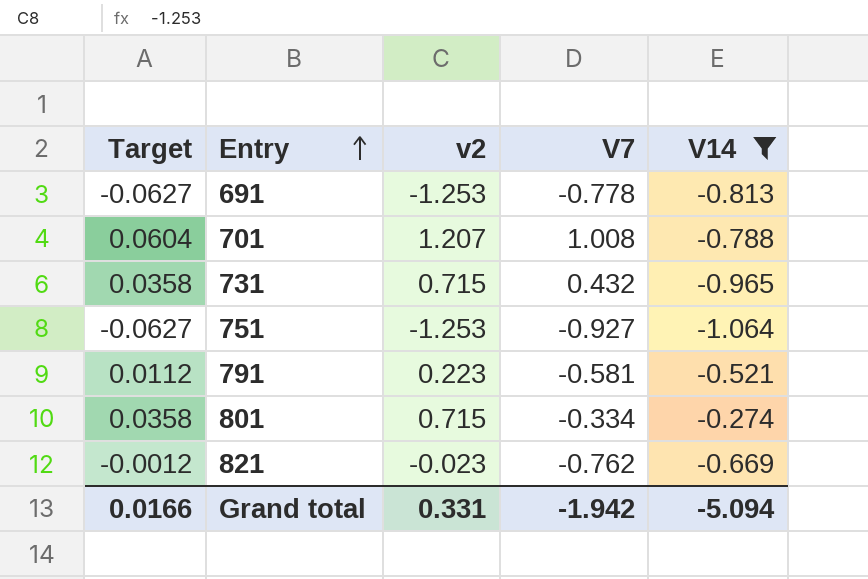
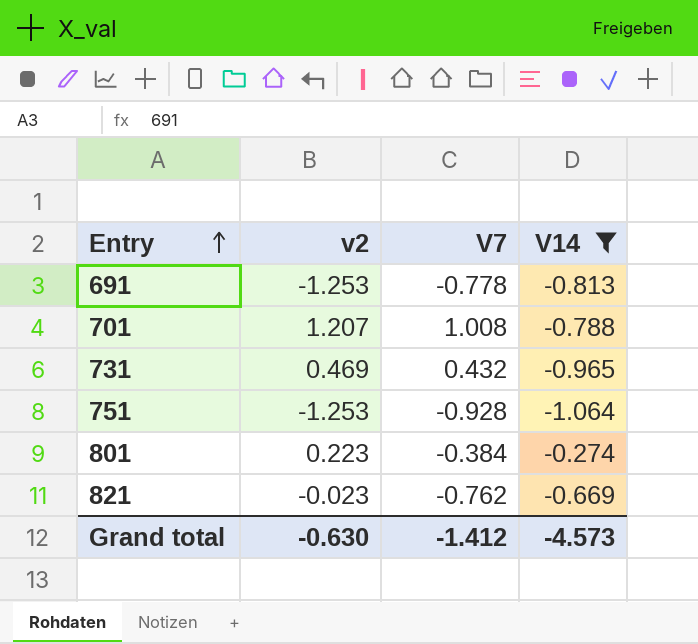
column Target | formula: [v2] * 0.05 -> none
row 791: 0.0112 | 0.223 | -0.581 | -0.521 -> none
731 | v2: 0.715 -> 0.469
751 | V7: -0.927 -> -0.928
801 | v2: 0.715 -> 0.223
801 | V7: -0.334 -> -0.384
Grand total | v2: 0.331 -> -0.630
Grand total | V7: -1.942 -> -1.412
Grand total | V14: -5.094 -> -4.573

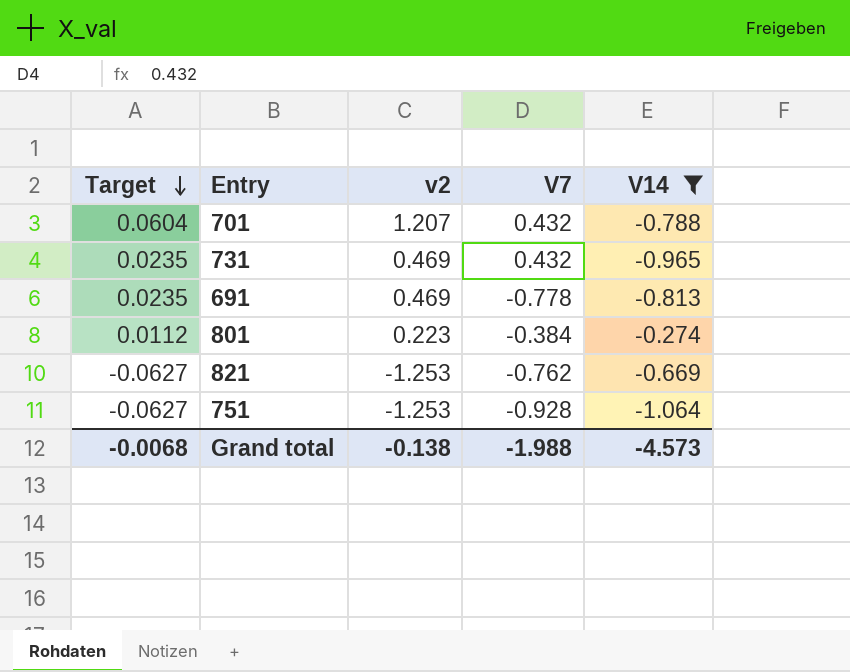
row order: Entry ascending -> Target descending
column Target | formula: none -> [v2] * 0.05
701 | V7: 1.008 -> 0.432
691 | v2: -1.253 -> 0.469
821 | v2: -0.023 -> -1.253
Grand total | v2: -0.630 -> -0.138
Grand total | V7: -1.412 -> -1.988

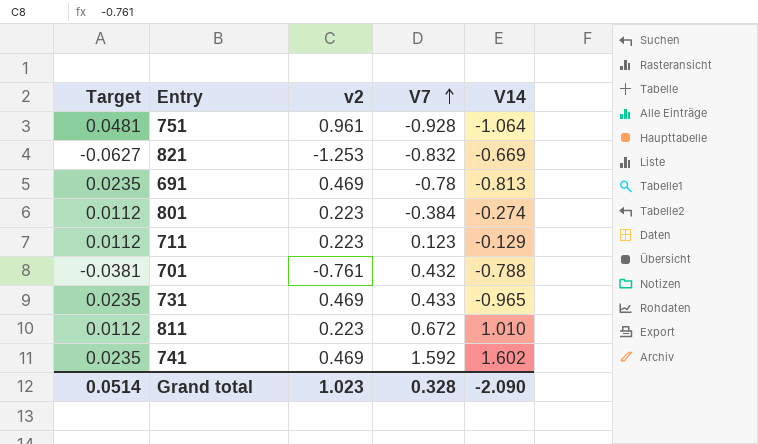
filter: V14 <= -0.274 -> none
row order: Target descending -> V7 ascending
751 | Target: -0.0627 -> 0.0481
751 | v2: -1.253 -> 0.961
821 | V7: -0.762 -> -0.832
691 | V7: -0.778 -> -0.78
701 | Target: 0.0604 -> -0.0381
701 | v2: 1.207 -> -0.761
731 | V7: 0.432 -> 0.433
Grand total | Target: -0.0068 -> 0.0514
Grand total | v2: -0.138 -> 1.023
Grand total | V7: -1.988 -> 0.328
Grand total | V14: -4.573 -> -2.090

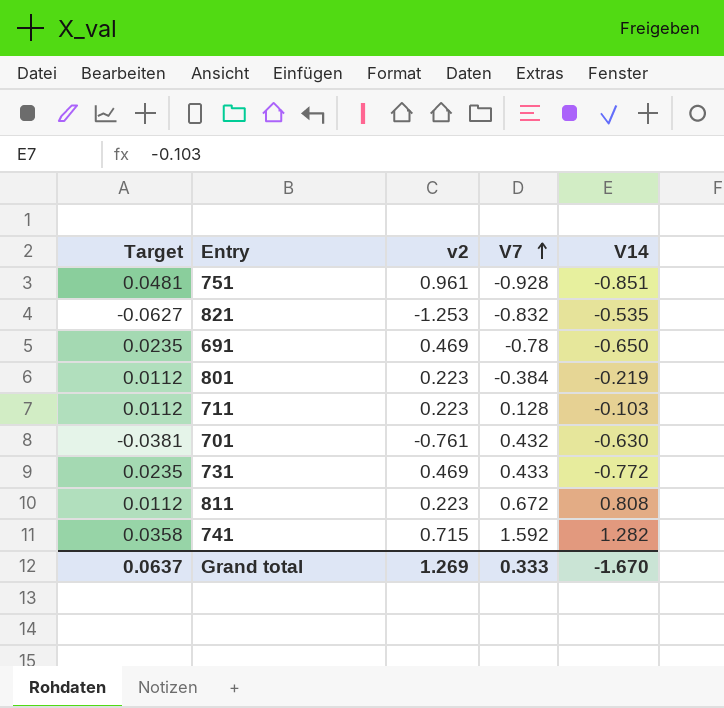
751 | V14: -1.064 -> -0.851
821 | V14: -0.669 -> -0.535
691 | V14: -0.813 -> -0.650
801 | V14: -0.274 -> -0.219
711 | V7: 0.123 -> 0.128
711 | V14: -0.129 -> -0.103
701 | V14: -0.788 -> -0.630
731 | V14: -0.965 -> -0.772
811 | V14: 1.010 -> 0.808
741 | Target: 0.0235 -> 0.0358
741 | v2: 0.469 -> 0.715
741 | V14: 1.602 -> 1.282
Grand total | Target: 0.0514 -> 0.0637
Grand total | v2: 1.023 -> 1.269
Grand total | V7: 0.328 -> 0.333
Grand total | V14: -2.090 -> -1.670

